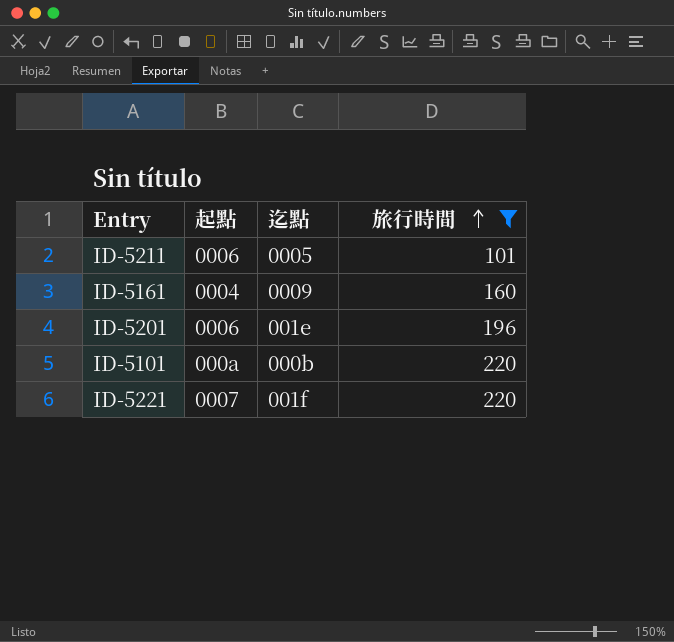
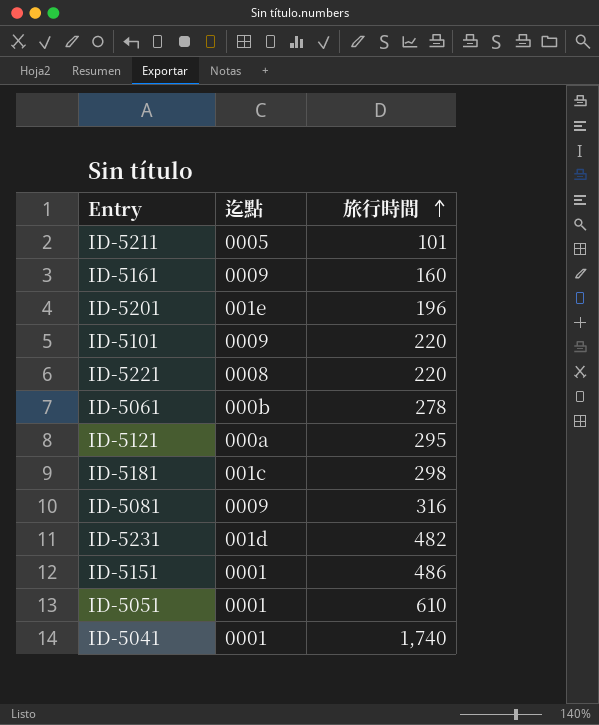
filter: 旅行時間 <= 220 -> none
column 起點 | position: 2 -> none
ID-5101 | 迄點: 000b -> 0009
ID-5221 | 迄點: 001f -> 0008

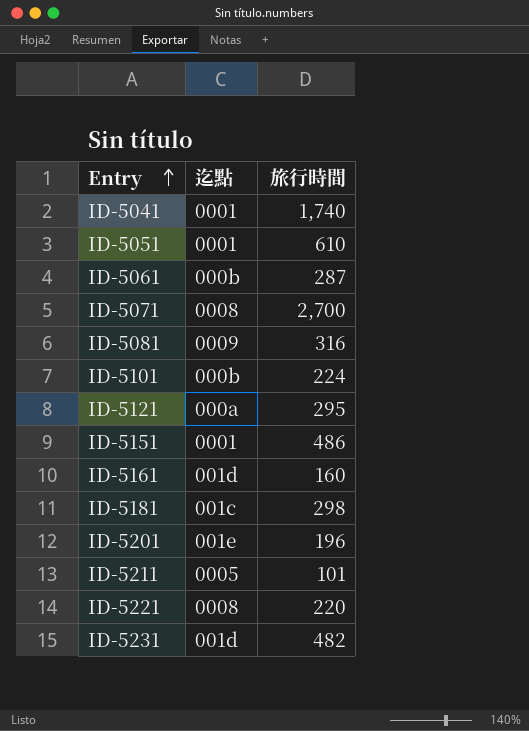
row order: 旅行時間 ascending -> Entry ascending
ID-5061 | 旅行時間: 278 -> 287
row ID-5071: none -> 0008 | 2,700
ID-5101 | 迄點: 0009 -> 000b
ID-5101 | 旅行時間: 220 -> 224
ID-5161 | 迄點: 0009 -> 001d

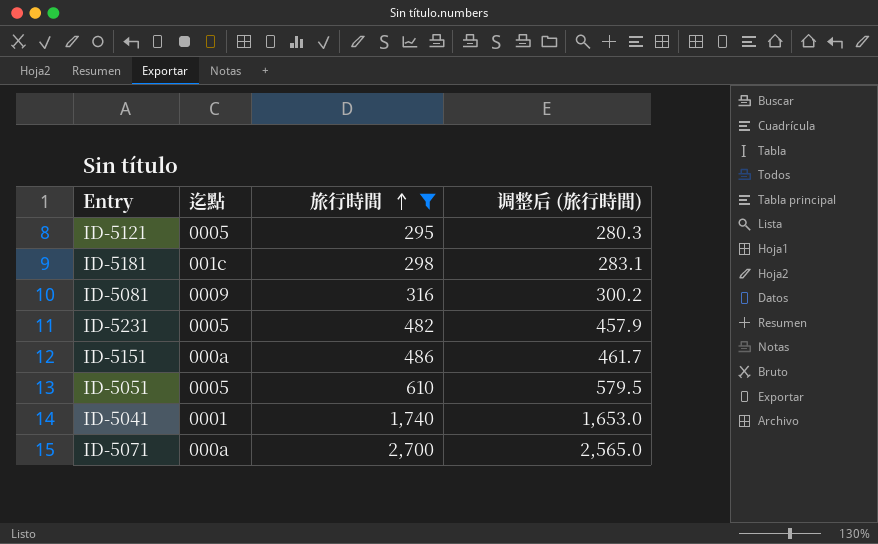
filter: none -> 旅行時間 >= 295
row order: Entry ascending -> 旅行時間 ascending
column 调整后 (旅行時間) | formula: none -> [旅行時間] * 0.95
ID-5121 | 迄點: 000a -> 0005
ID-5231 | 迄點: 001d -> 0005
ID-5151 | 迄點: 0001 -> 000a
ID-5051 | 迄點: 0001 -> 0005
ID-5071 | 迄點: 0008 -> 000a

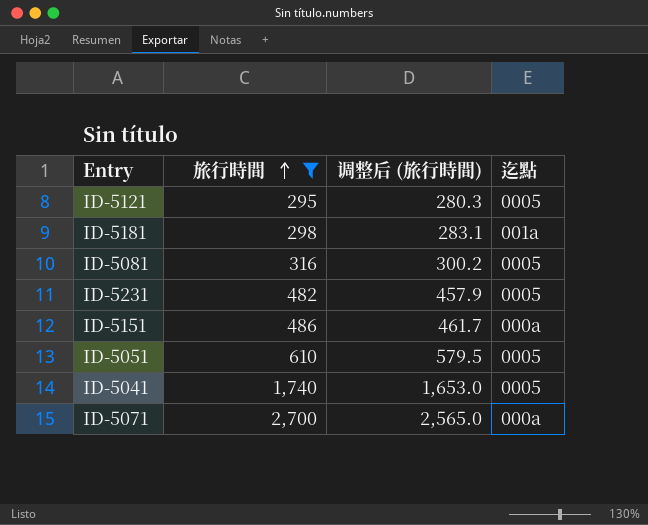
column 迄點 | position: 2 -> 4
ID-5181 | 迄點: 001c -> 001a
ID-5081 | 迄點: 0009 -> 0005
ID-5041 | 迄點: 0001 -> 0005

